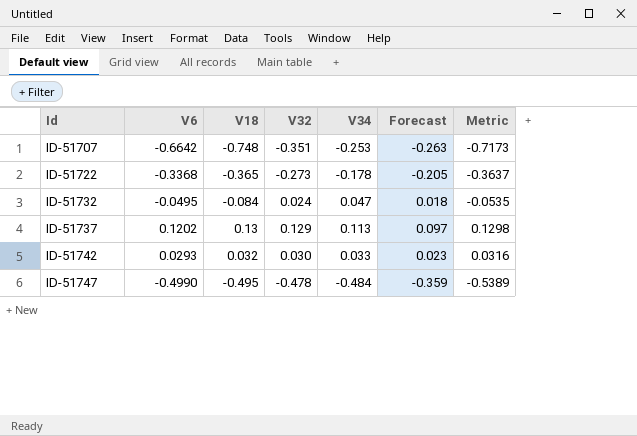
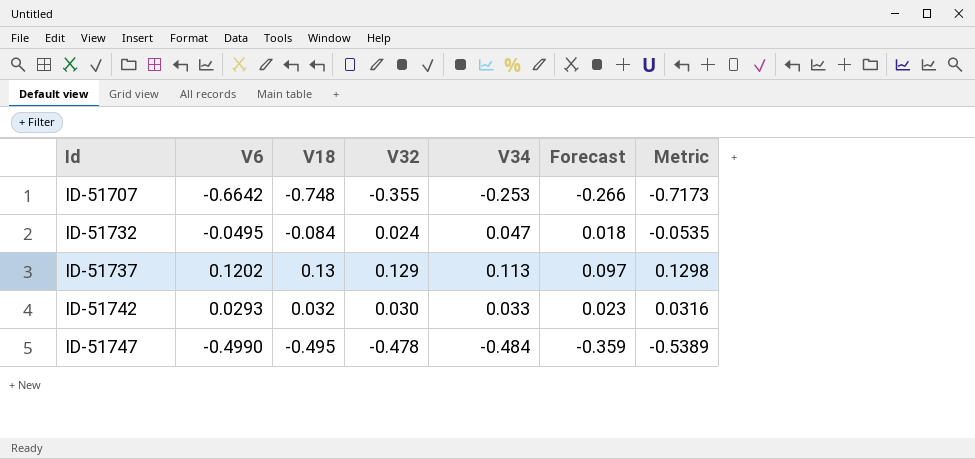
row ID-51722: -0.3368 | -0.365 | -0.273 | -0.178 | -0.205 | -0.3637 -> none
ID-51707 | V32: -0.351 -> -0.355
ID-51707 | Forecast: -0.263 -> -0.266

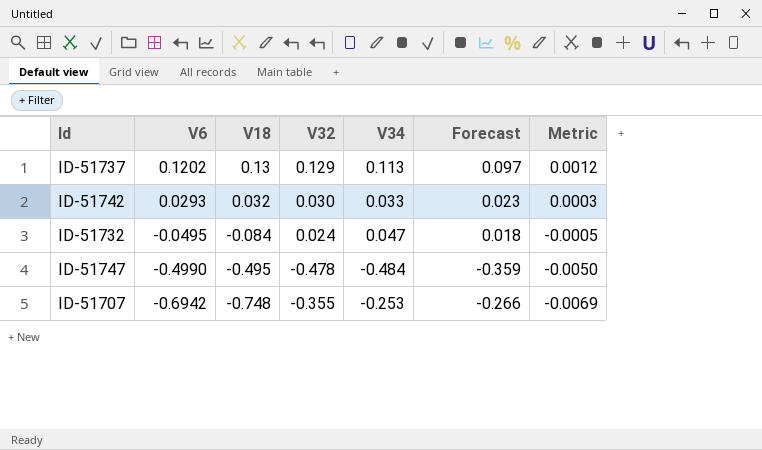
row order: Id ascending -> V6 descending
column Metric | formula: [V6] * 1.08 -> [V6] * 0.01
ID-51707 | V6: -0.6642 -> -0.6942

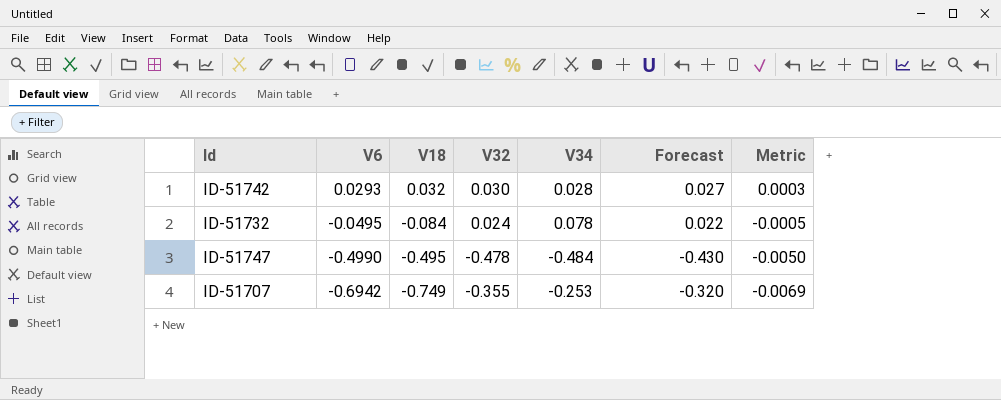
column Forecast | formula: [V32] * 0.75 -> [V32] * 0.9
row ID-51737: 0.1202 | 0.13 | 0.129 | 0.113 | 0.097 | 0.0012 -> none
ID-51742 | V34: 0.033 -> 0.028
ID-51732 | V34: 0.047 -> 0.078
ID-51707 | V18: -0.748 -> -0.749

